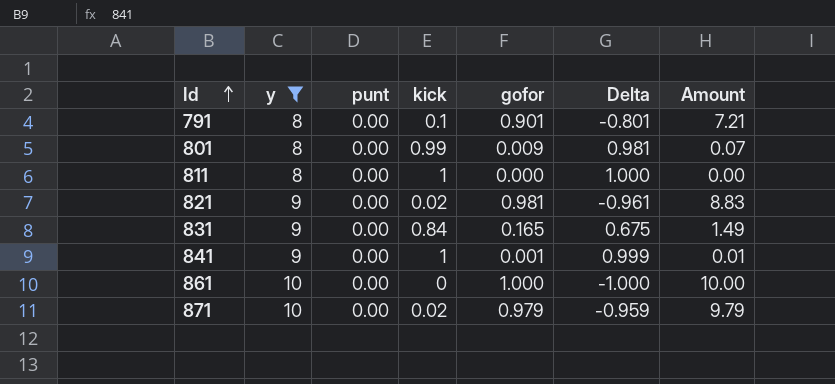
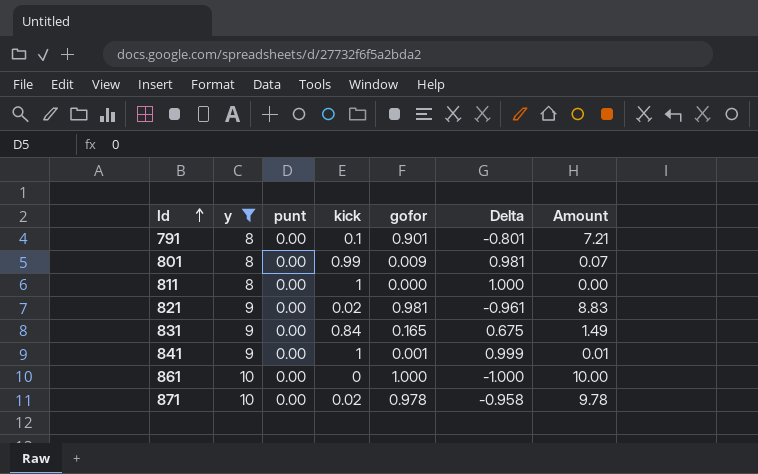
871 | gofor: 0.979 -> 0.978
871 | Delta: -0.959 -> -0.958
871 | Amount: 9.79 -> 9.78

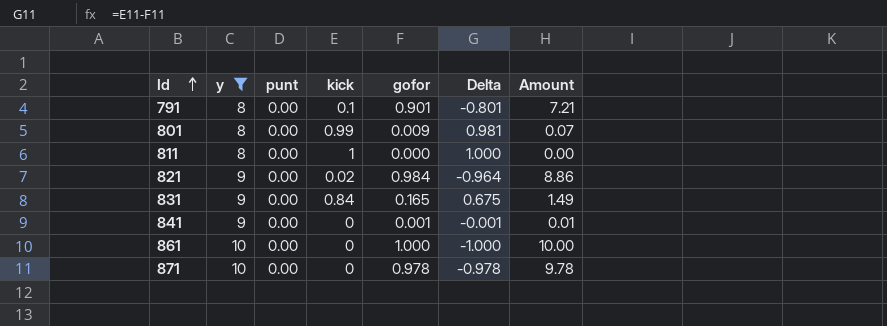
821 | gofor: 0.981 -> 0.984
821 | Delta: -0.961 -> -0.964
821 | Amount: 8.83 -> 8.86
841 | kick: 1 -> 0
841 | Delta: 0.999 -> -0.001
871 | kick: 0.02 -> 0
871 | Delta: -0.958 -> -0.978

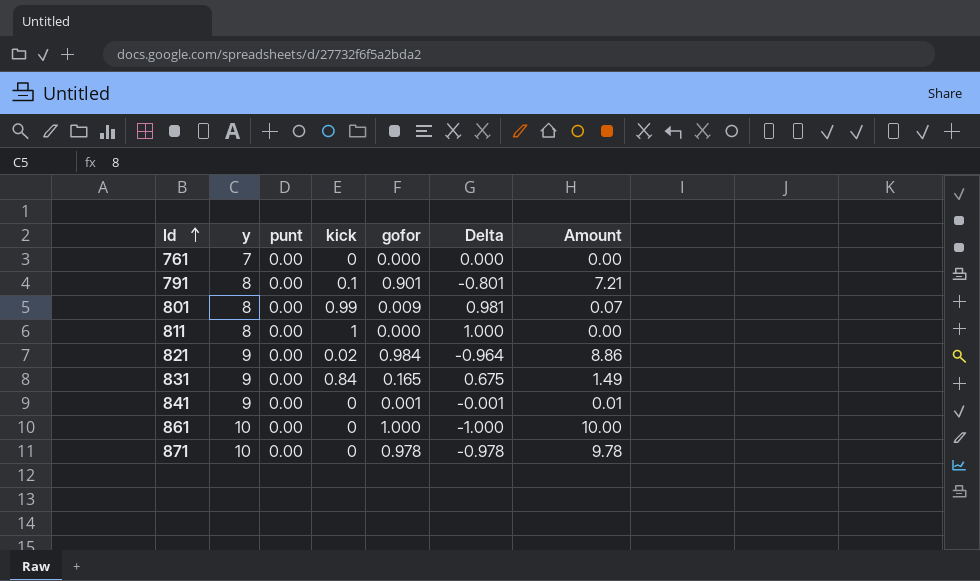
filter: y != 7 -> none

